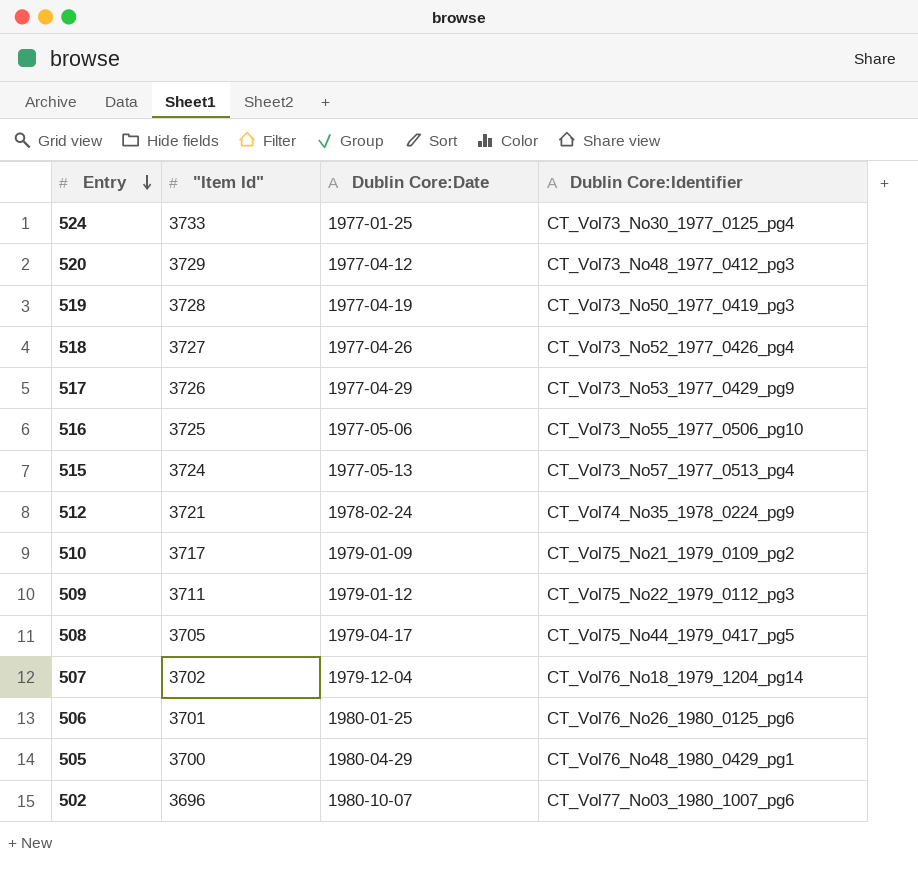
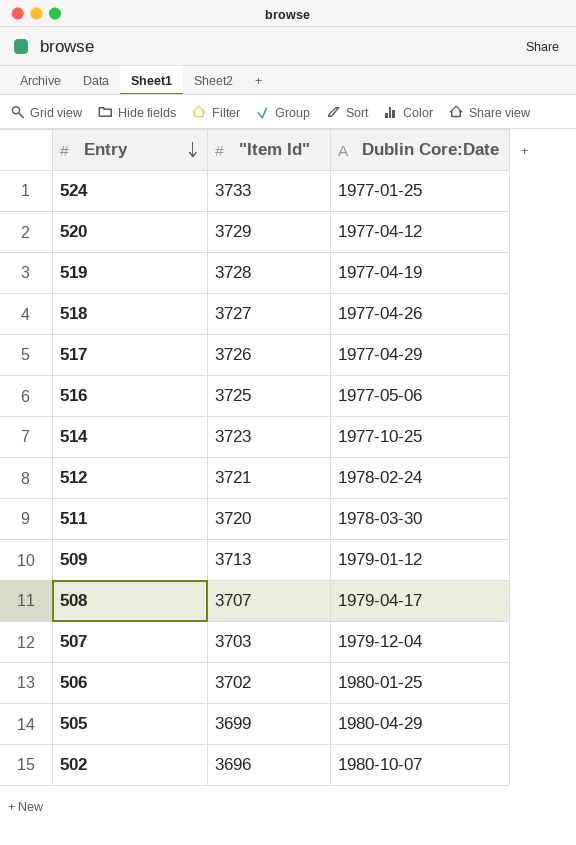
column Dublin Core:Identifier | position: 4 -> none
row 515: 3724 | 1977-05-13 | CT_Vol73_No57_1977_0513_pg4 -> none
row 510: 3717 | 1979-01-09 | CT_Vol75_No21_1979_0109_pg2 -> none
row 514: none -> 3723 | 1977-10-25
row 511: none -> 3720 | 1978-03-30
509 | "Item Id": 3711 -> 3713
508 | "Item Id": 3705 -> 3707
507 | "Item Id": 3702 -> 3703
506 | "Item Id": 3701 -> 3702
505 | "Item Id": 3700 -> 3699

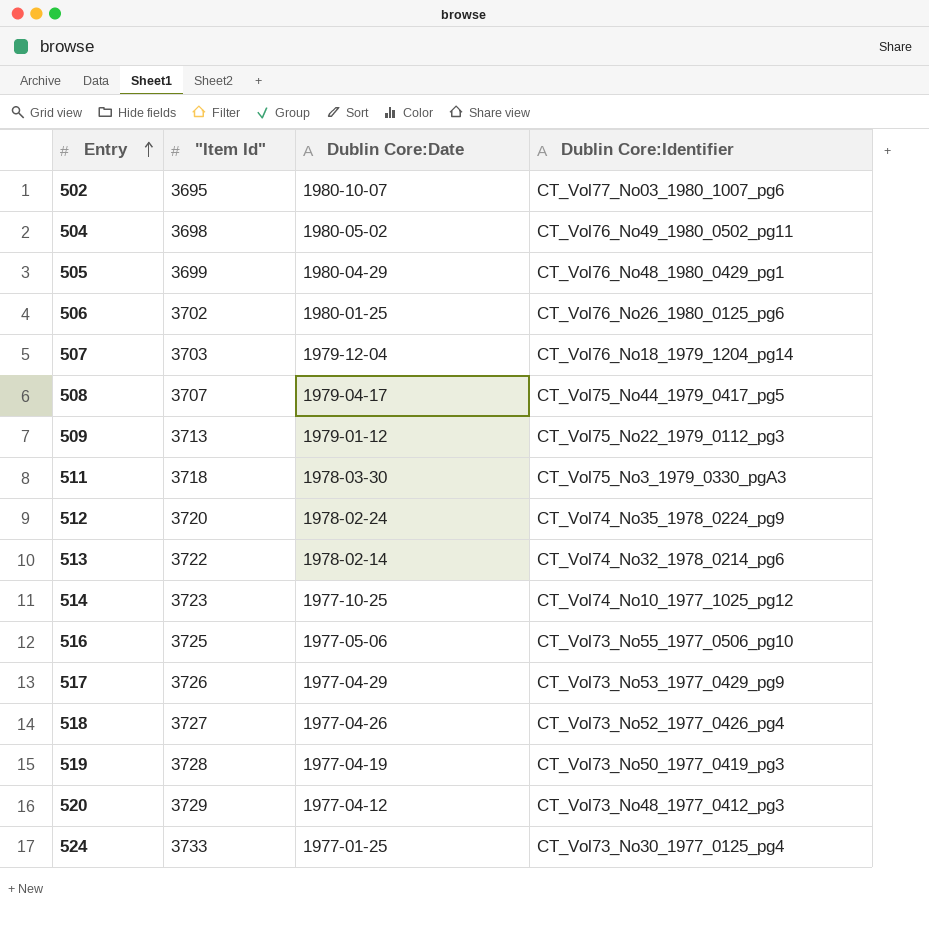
row order: Entry descending -> Entry ascending
column Dublin Core:Identifier | position: none -> 4
502 | "Item Id": 3696 -> 3695
row 504: none -> 3698 | 1980-05-02 | CT_Vol76_No49_1980_0502_pg11
511 | "Item Id": 3720 -> 3718
512 | "Item Id": 3721 -> 3720
row 513: none -> 3722 | 1978-02-14 | CT_Vol74_No32_1978_0214_pg6

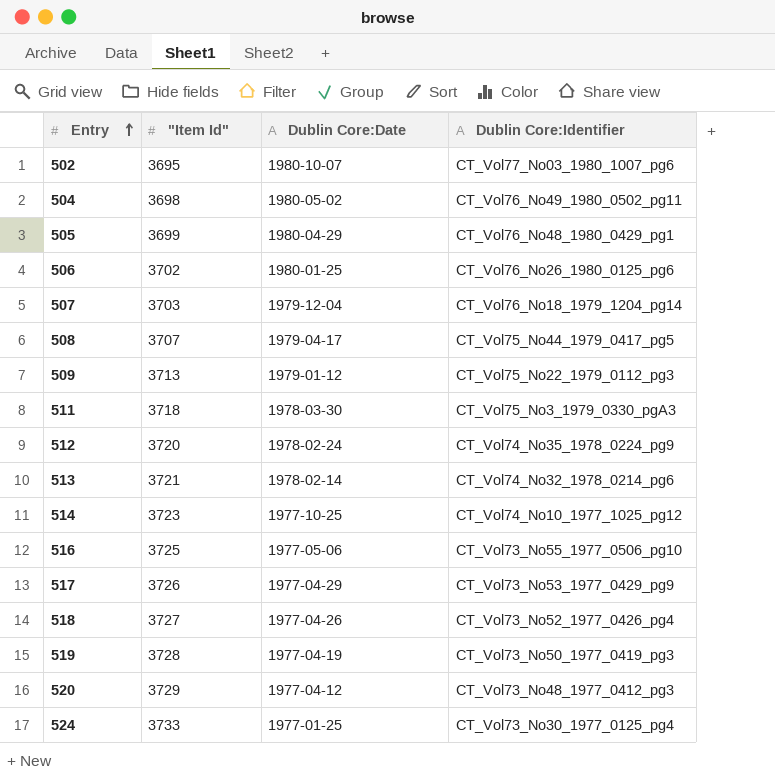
513 | "Item Id": 3722 -> 3721

